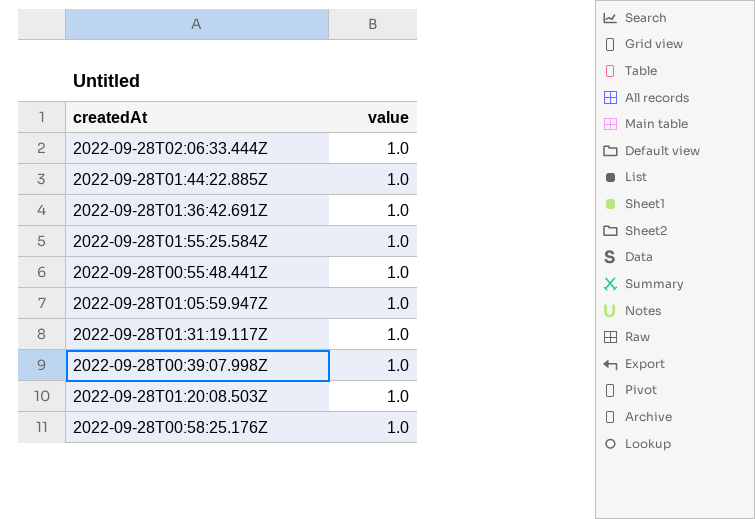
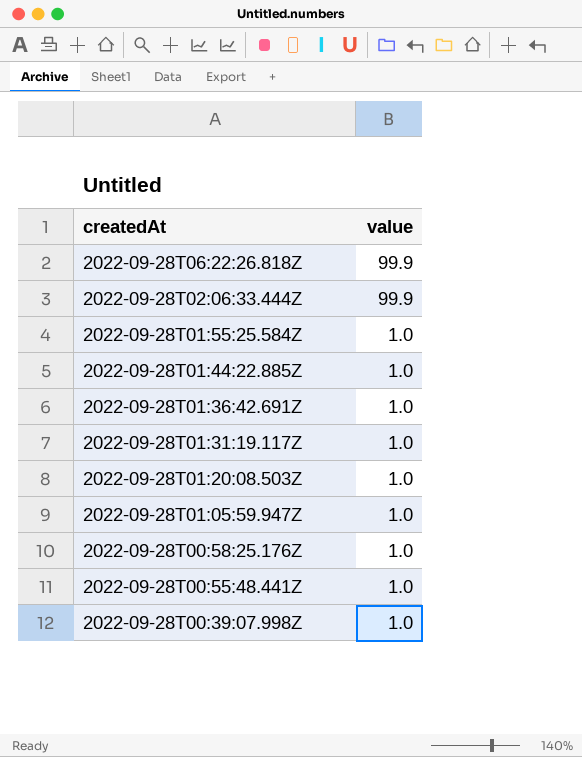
row order: none -> createdAt descending
row 2022-09-28T06:22:26.818Z: none -> 99.9
2022-09-28T02:06:33.444Z | value: 1.0 -> 99.9

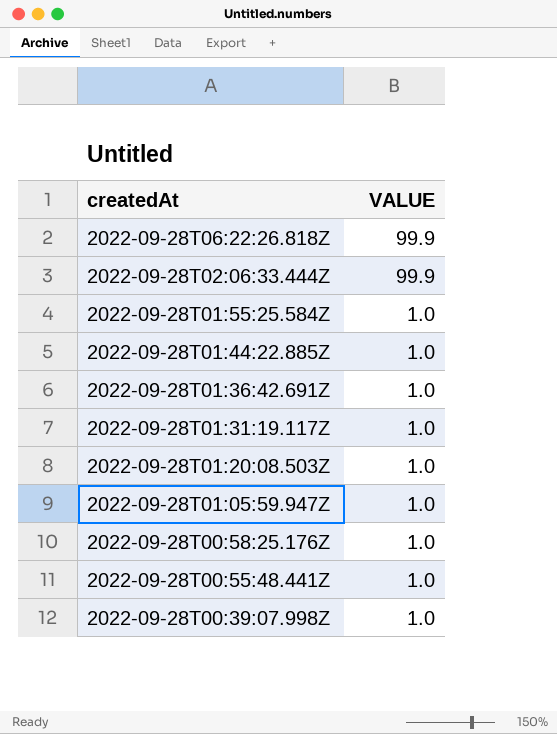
column name: value -> VALUE

